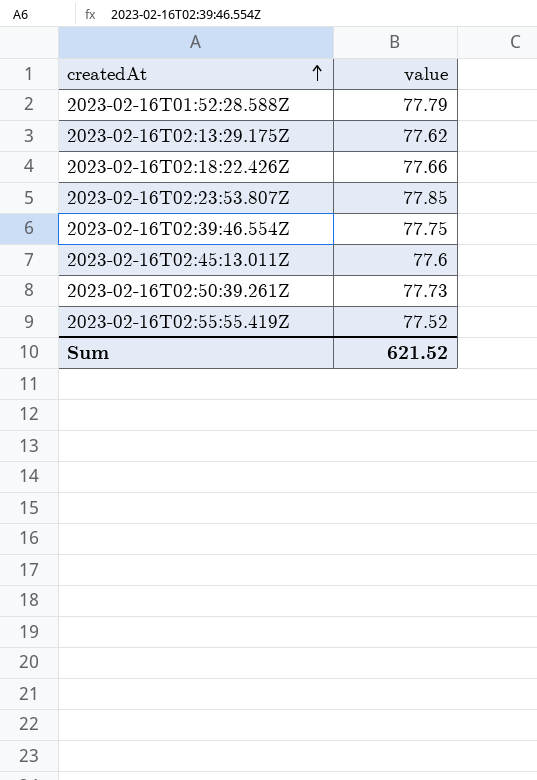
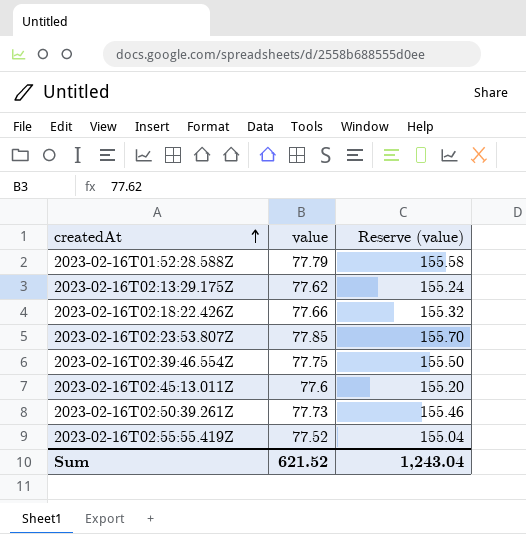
column Reserve (value) | formula: none -> [value] * 2

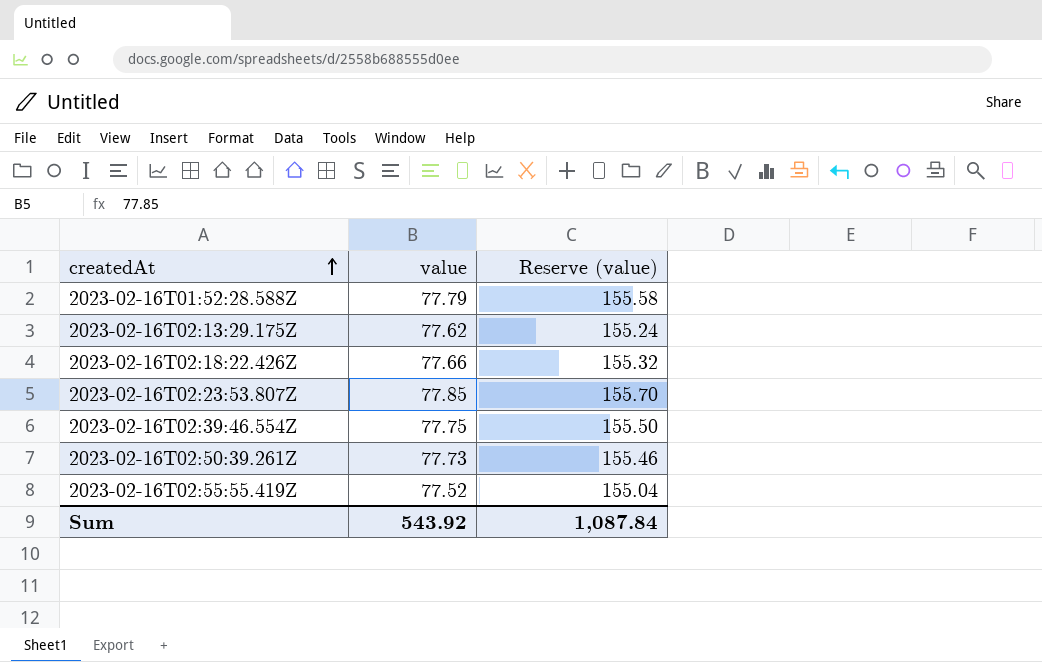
row 2023-02-16T02:45:13.011Z: 77.6 | 155.20 -> none
Sum | value: 621.52 -> 543.92
Sum | Reserve (value): 1,243.04 -> 1,087.84

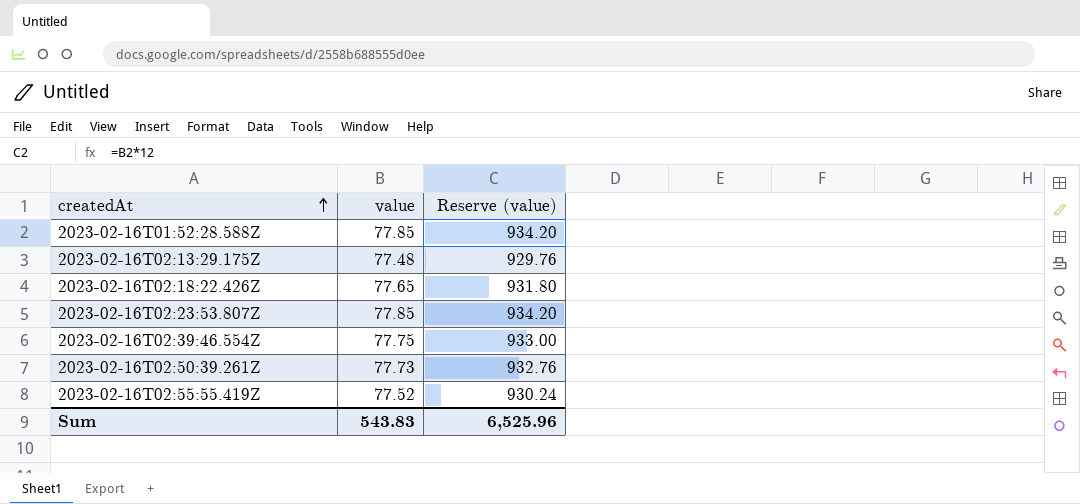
column Reserve (value) | formula: [value] * 2 -> [value] * 12
2023-02-16T01:52:28.588Z | value: 77.79 -> 77.85
2023-02-16T02:13:29.175Z | value: 77.62 -> 77.48
2023-02-16T02:18:22.426Z | value: 77.66 -> 77.65
Sum | value: 543.92 -> 543.83
Sum | Reserve (value): 1,087.84 -> 6,525.96

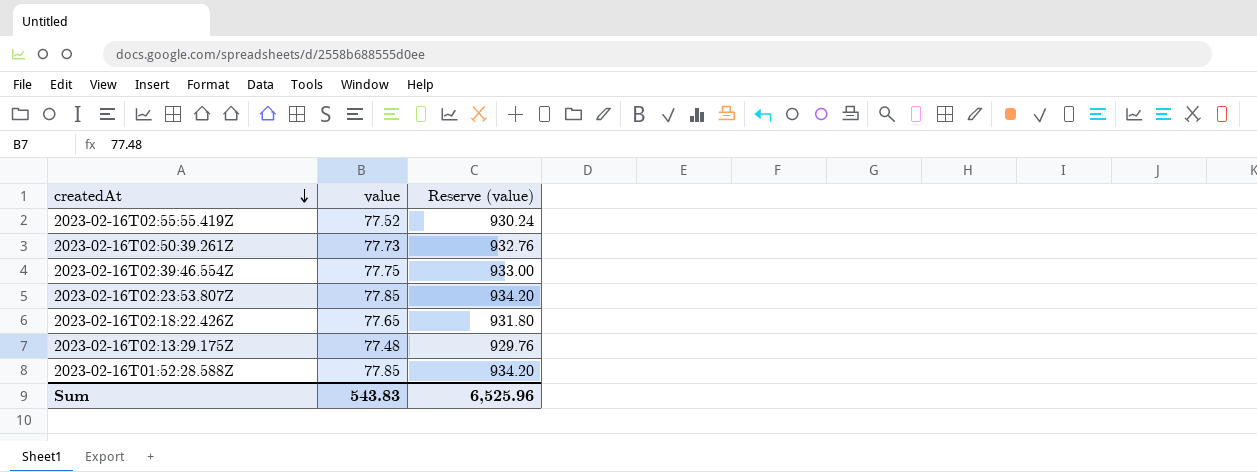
row order: createdAt ascending -> createdAt descending

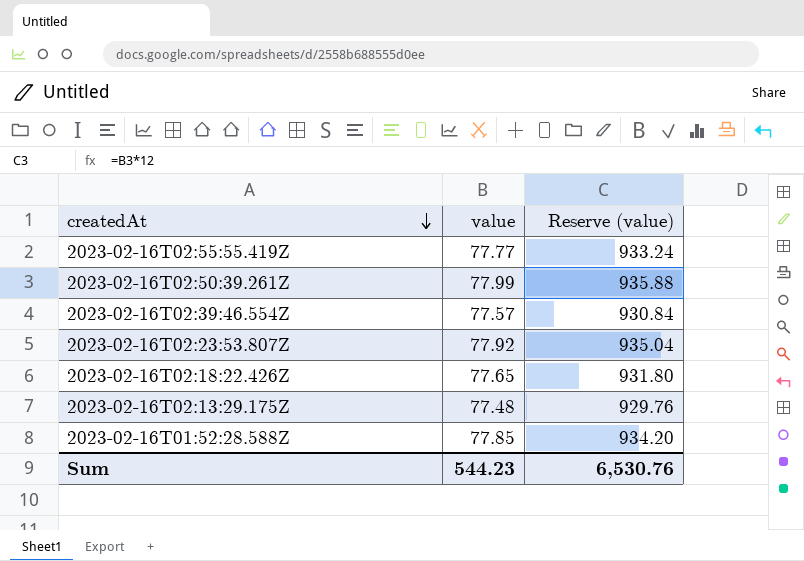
2023-02-16T02:55:55.419Z | value: 77.52 -> 77.77
2023-02-16T02:55:55.419Z | Reserve (value): 930.24 -> 933.24
2023-02-16T02:50:39.261Z | value: 77.73 -> 77.99
2023-02-16T02:50:39.261Z | Reserve (value): 932.76 -> 935.88
2023-02-16T02:39:46.554Z | value: 77.75 -> 77.57
2023-02-16T02:39:46.554Z | Reserve (value): 933.00 -> 930.84
2023-02-16T02:23:53.807Z | value: 77.85 -> 77.92
2023-02-16T02:23:53.807Z | Reserve (value): 934.20 -> 935.04
Sum | value: 543.83 -> 544.23
Sum | Reserve (value): 6,525.96 -> 6,530.76

